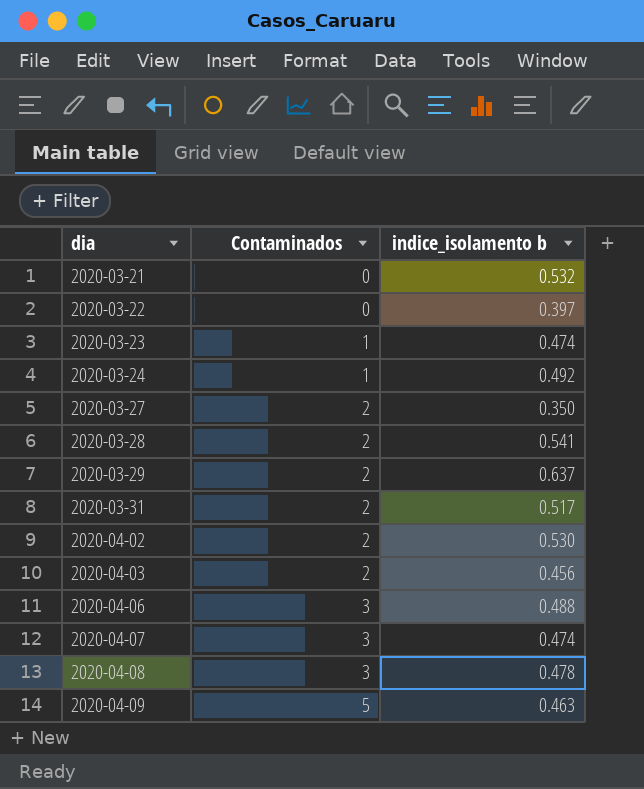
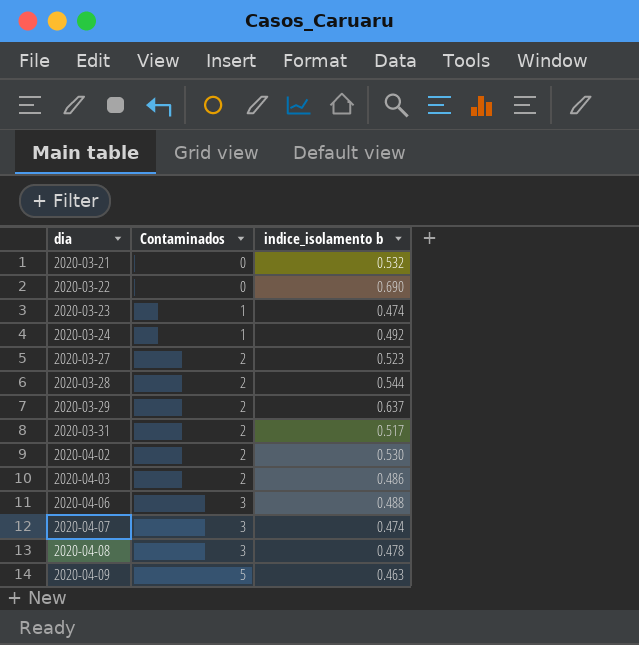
2020-03-22 | indice_isolamento b: 0.397 -> 0.690
2020-03-27 | indice_isolamento b: 0.350 -> 0.523
2020-03-28 | indice_isolamento b: 0.541 -> 0.544
2020-04-03 | indice_isolamento b: 0.456 -> 0.486

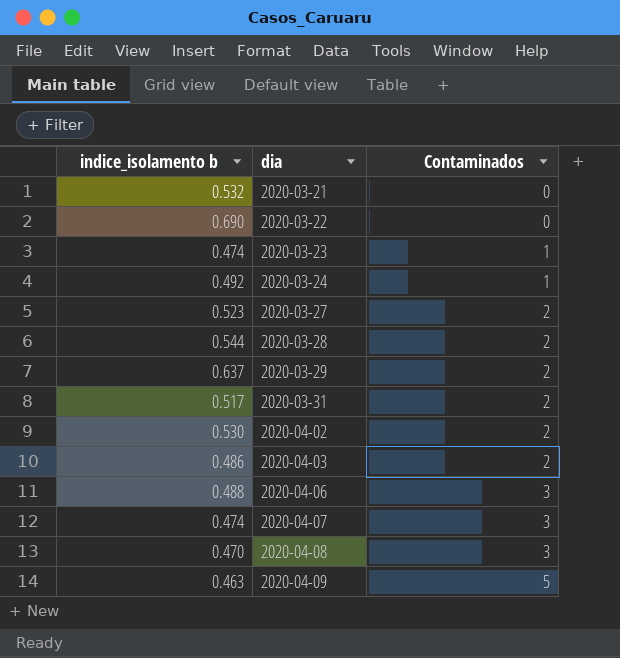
column indice_isolamento b | position: 3 -> 1
2020-04-08 | indice_isolamento b: 0.478 -> 0.470

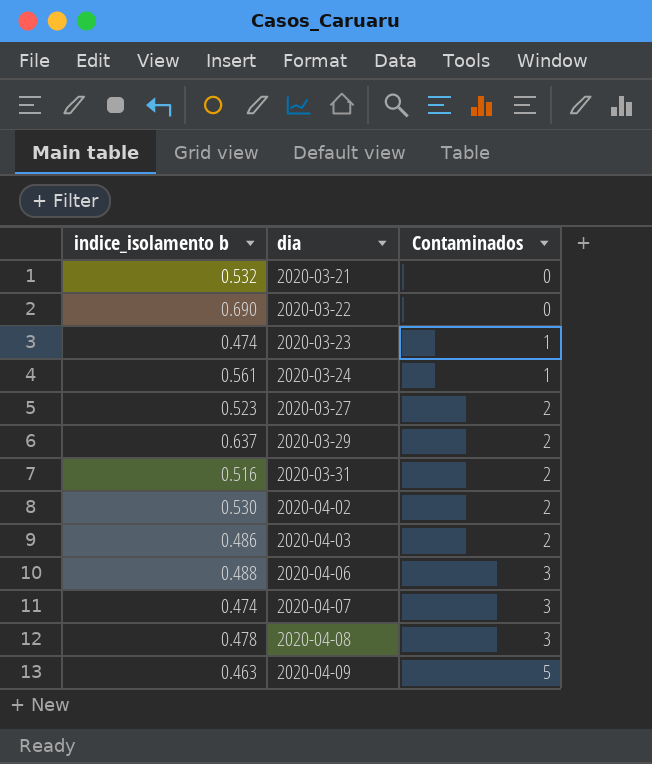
row 2020-03-28: 0.544 | 2 -> none
2020-03-24 | indice_isolamento b: 0.492 -> 0.561
2020-03-31 | indice_isolamento b: 0.517 -> 0.516
2020-04-08 | indice_isolamento b: 0.470 -> 0.478

